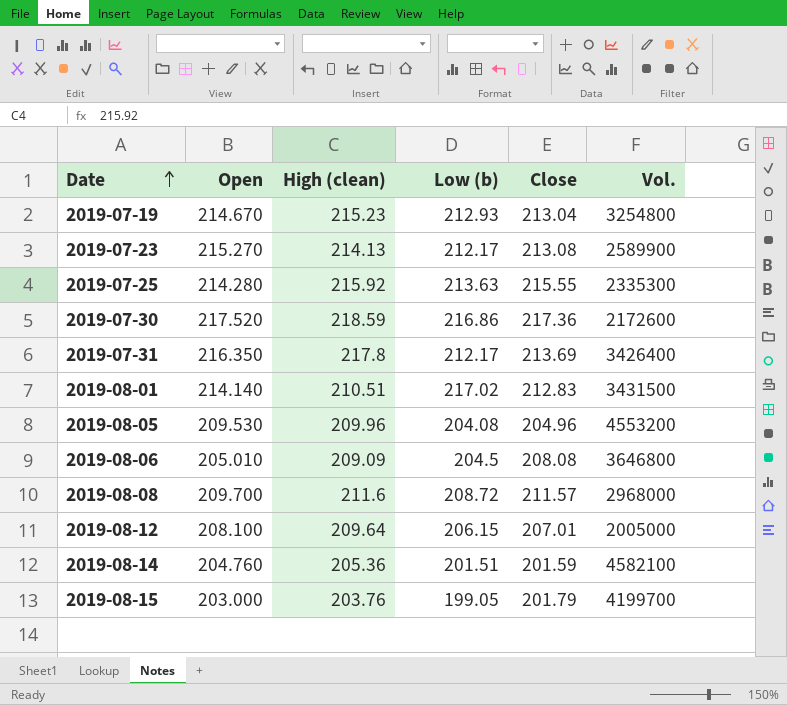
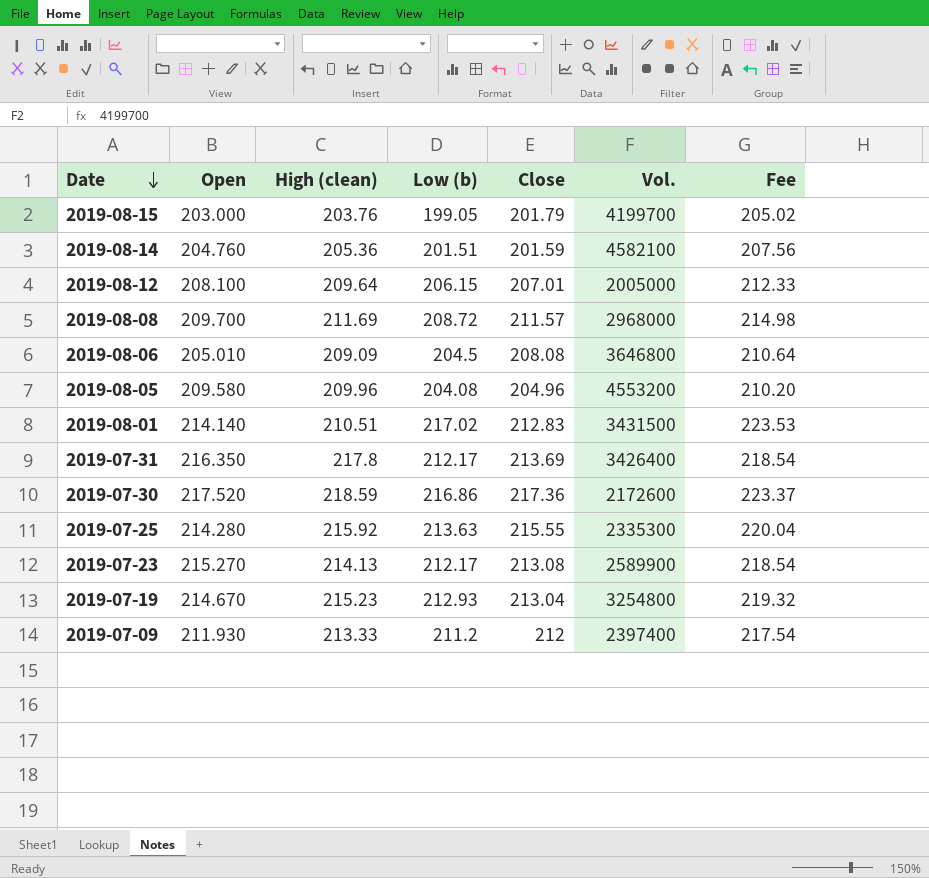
row order: Date ascending -> Date descending
column Fee | formula: none -> [Low (b)] * 1.03
2019-08-08 | High (clean): 211.6 -> 211.69
2019-08-05 | Open: 209.530 -> 209.580
row 2019-07-09: none -> 211.930 | 213.33 | 211.2 | 212 | 2397400 | 217.54

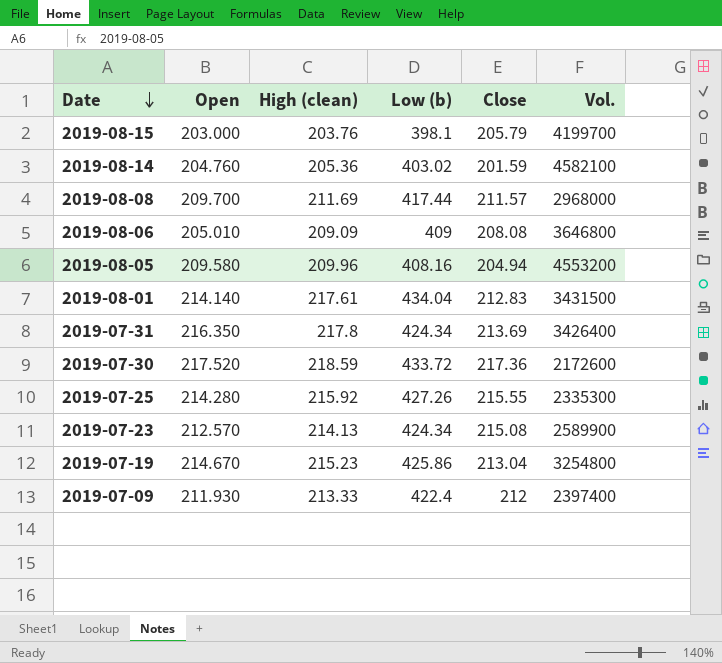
column Fee | formula: [Low (b)] * 1.03 -> none
row 2019-08-12: 208.100 | 209.64 | 206.15 | 207.01 | 2005000 | 212.33 -> none
2019-08-15 | Low (b): 199.05 -> 398.1
2019-08-15 | Close: 201.79 -> 205.79
2019-08-14 | Low (b): 201.51 -> 403.02
2019-08-08 | Low (b): 208.72 -> 417.44
2019-08-06 | Low (b): 204.5 -> 409
2019-08-05 | Low (b): 204.08 -> 408.16
2019-08-05 | Close: 204.96 -> 204.94
2019-08-01 | High (clean): 210.51 -> 217.61
2019-08-01 | Low (b): 217.02 -> 434.04
2019-07-31 | Low (b): 212.17 -> 424.34
2019-07-30 | Low (b): 216.86 -> 433.72
2019-07-25 | Low (b): 213.63 -> 427.26
2019-07-23 | Open: 215.270 -> 212.570
2019-07-23 | Low (b): 212.17 -> 424.34
2019-07-23 | Close: 213.08 -> 215.08
2019-07-19 | Low (b): 212.93 -> 425.86
2019-07-09 | Low (b): 211.2 -> 422.4

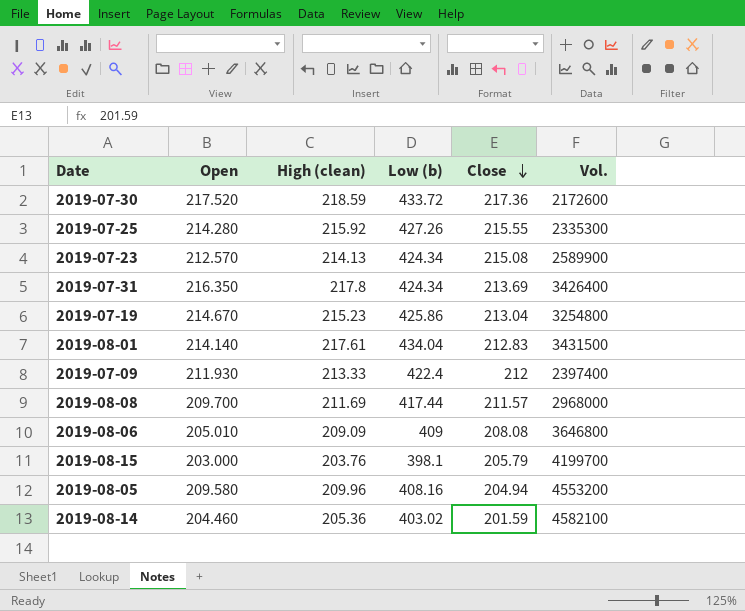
row order: Date descending -> Close descending
2019-08-14 | Open: 204.760 -> 204.460

